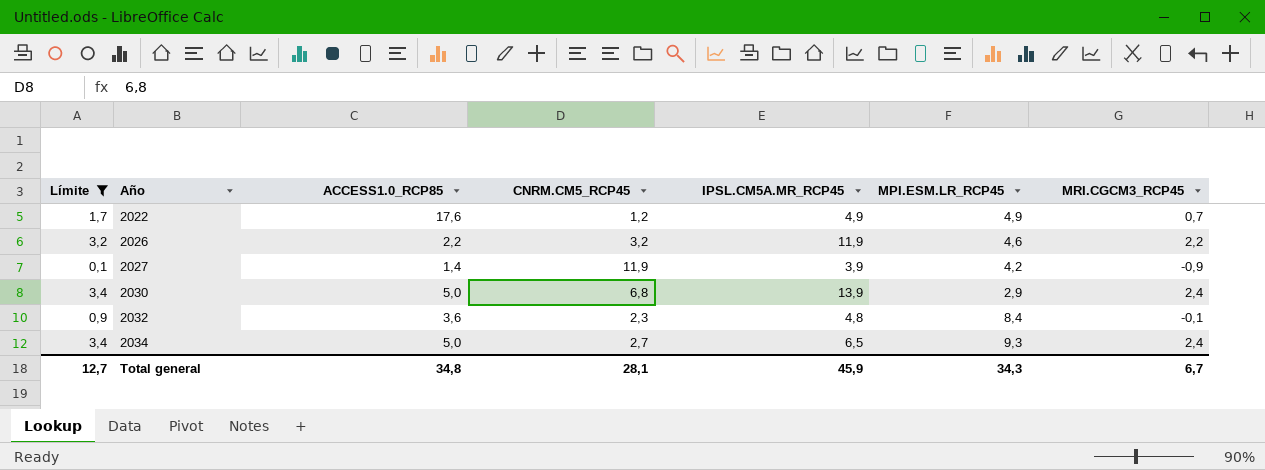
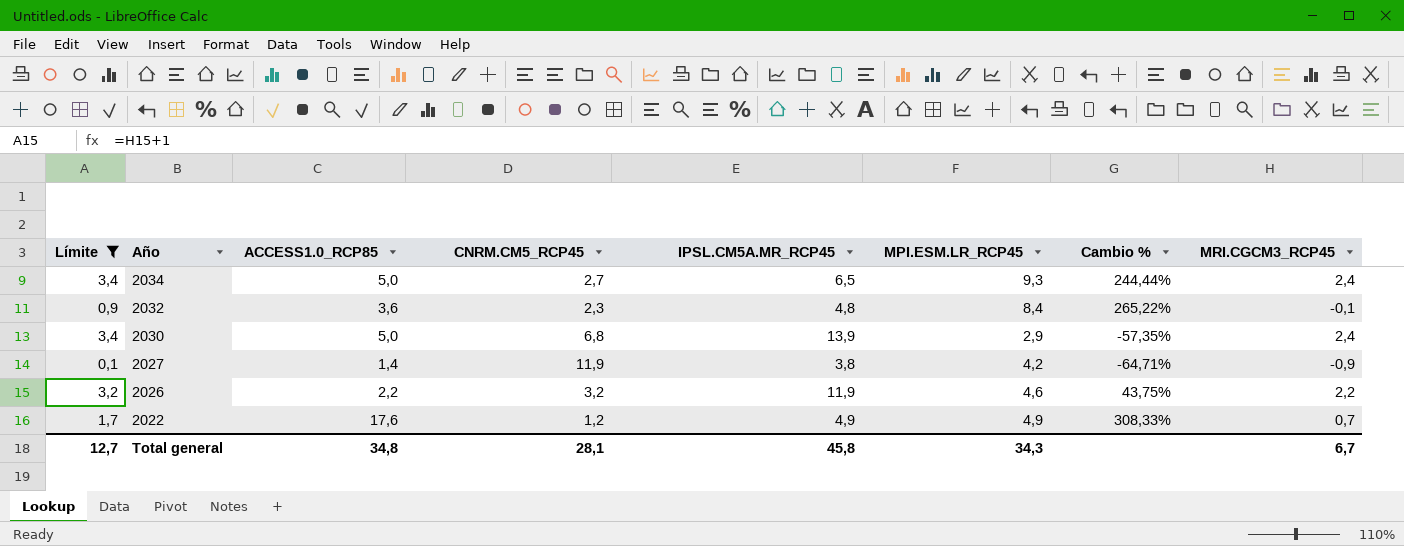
row order: Año ascending -> Año descending
column Cambio % | formula: none -> ([MPI.ESM.LR_RCP45] - [CNRM.CM5_RCP45]) / [CNRM.CM5_RCP45]
2027 | IPSL.CM5A.MR_RCP45: 3,9 -> 3,8
Total general | IPSL.CM5A.MR_RCP45: 45,9 -> 45,8

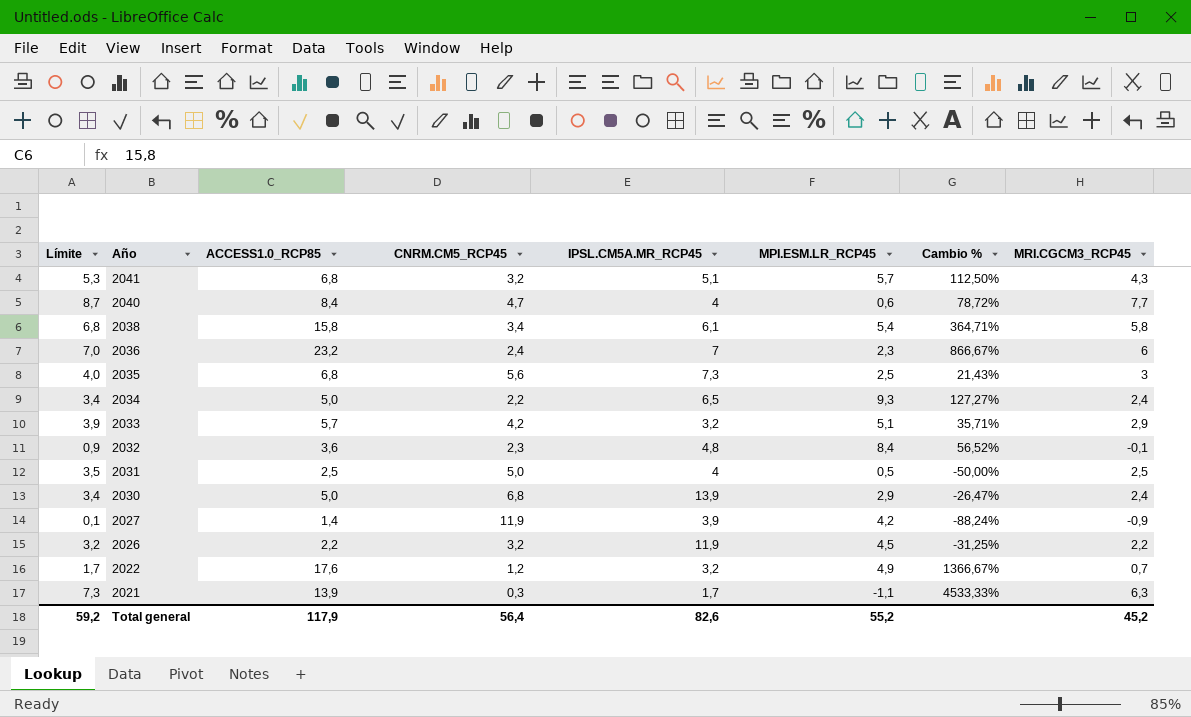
filter: Límite <= 3,4 -> none
column Cambio % | formula: ([MPI.ESM.LR_RCP45] - [CNRM.CM5_RCP45]) / [CNRM.CM5_RCP45] -> ([ACCESS1.0_RCP85] - [CNRM.CM5_RCP45]) / [CNRM.CM5_RCP45]
2034 | CNRM.CM5_RCP45: 2,7 -> 2,2
2027 | IPSL.CM5A.MR_RCP45: 3,8 -> 3,9
2026 | MPI.ESM.LR_RCP45: 4,6 -> 4,5
2022 | IPSL.CM5A.MR_RCP45: 4,9 -> 3,2
Total general | Límite: 12,7 -> 59,2
Total general | ACCESS1.0_RCP85: 34,8 -> 117,9
Total general | CNRM.CM5_RCP45: 28,1 -> 56,4
Total general | IPSL.CM5A.MR_RCP45: 45,8 -> 82,6
Total general | MPI.ESM.LR_RCP45: 34,3 -> 55,2
Total general | MRI.CGCM3_RCP45: 6,7 -> 45,2

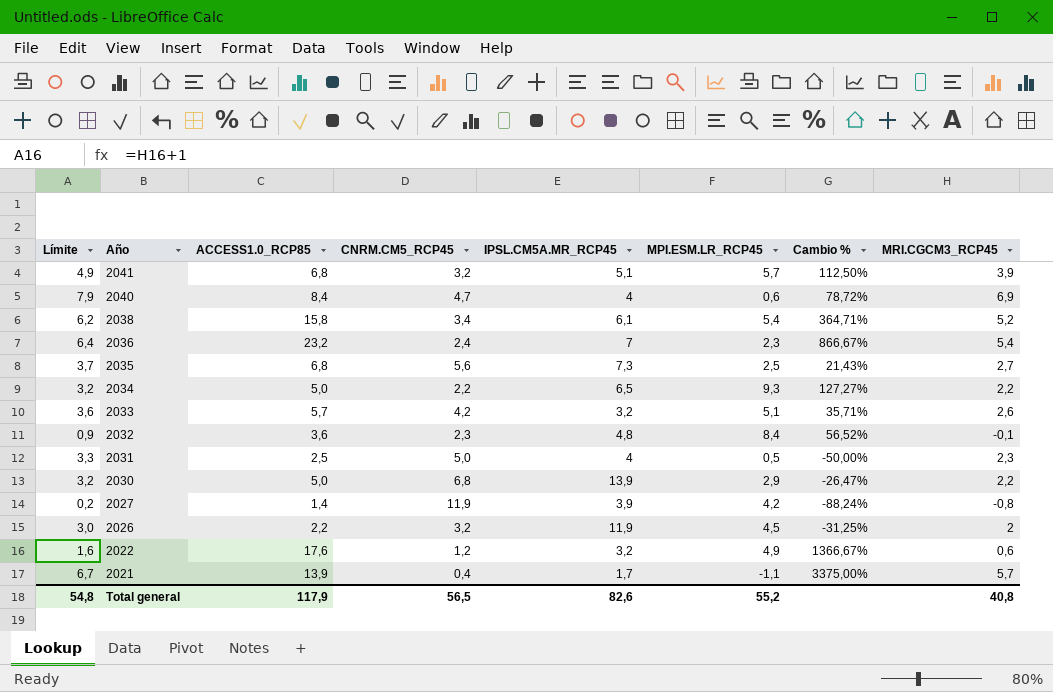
2041 | Límite: 5,3 -> 4,9
2041 | MRI.CGCM3_RCP45: 4,3 -> 3,9
2040 | Límite: 8,7 -> 7,9
2040 | MRI.CGCM3_RCP45: 7,7 -> 6,9
2038 | Límite: 6,8 -> 6,2
2038 | MRI.CGCM3_RCP45: 5,8 -> 5,2
2036 | Límite: 7,0 -> 6,4
2036 | MRI.CGCM3_RCP45: 6 -> 5,4
2035 | Límite: 4,0 -> 3,7
2035 | MRI.CGCM3_RCP45: 3 -> 2,7
2034 | Límite: 3,4 -> 3,2
2034 | MRI.CGCM3_RCP45: 2,4 -> 2,2
2033 | Límite: 3,9 -> 3,6
2033 | MRI.CGCM3_RCP45: 2,9 -> 2,6
2031 | Límite: 3,5 -> 3,3
2031 | MRI.CGCM3_RCP45: 2,5 -> 2,3
2030 | Límite: 3,4 -> 3,2
2030 | MRI.CGCM3_RCP45: 2,4 -> 2,2
2027 | Límite: 0,1 -> 0,2
2027 | MRI.CGCM3_RCP45: -0,9 -> -0,8
2026 | Límite: 3,2 -> 3,0
2026 | MRI.CGCM3_RCP45: 2,2 -> 2
2022 | Límite: 1,7 -> 1,6
2022 | MRI.CGCM3_RCP45: 0,7 -> 0,6
2021 | Límite: 7,3 -> 6,7
2021 | CNRM.CM5_RCP45: 0,3 -> 0,4
2021 | Cambio %: 4533,33% -> 3375,00%
2021 | MRI.CGCM3_RCP45: 6,3 -> 5,7
Total general | Límite: 59,2 -> 54,8
Total general | CNRM.CM5_RCP45: 56,4 -> 56,5
Total general | MRI.CGCM3_RCP45: 45,2 -> 40,8

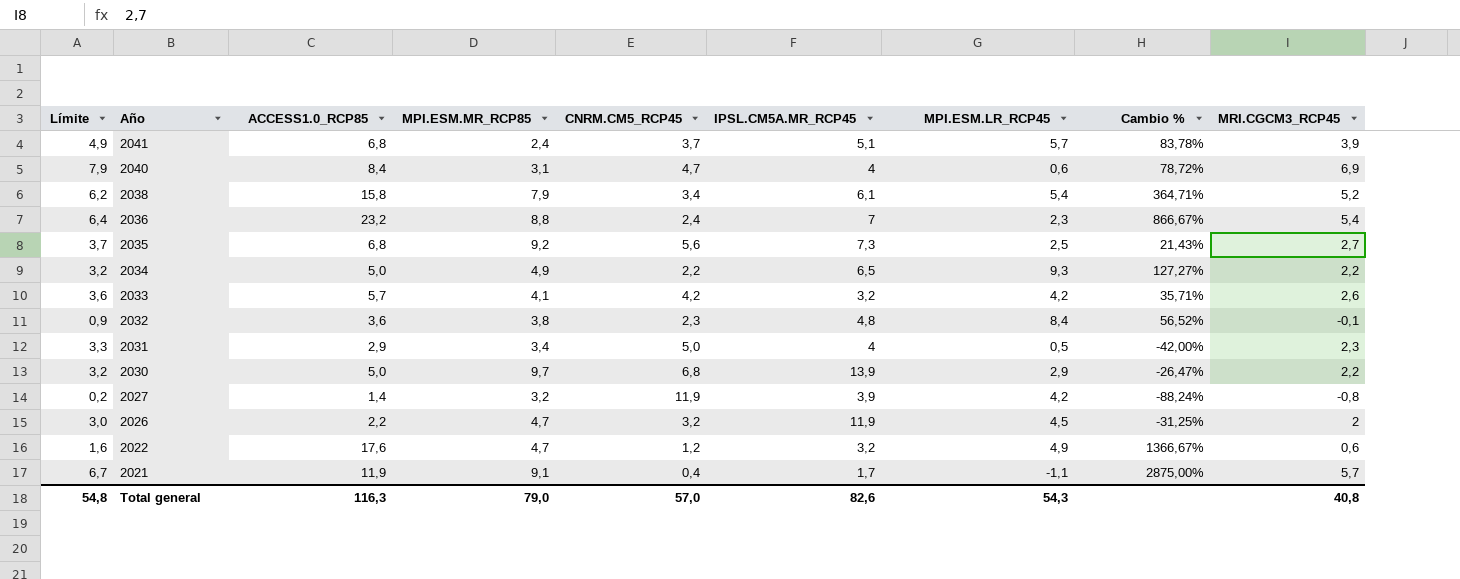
column MPI.ESM.MR_RCP85 | position: none -> 4
2041 | CNRM.CM5_RCP45: 3,2 -> 3,7
2041 | Cambio %: 112,50% -> 83,78%
2033 | MPI.ESM.LR_RCP45: 5,1 -> 4,2
2031 | ACCESS1.0_RCP85: 2,5 -> 2,9
2031 | Cambio %: -50,00% -> -42,00%
2021 | ACCESS1.0_RCP85: 13,9 -> 11,9
2021 | Cambio %: 3375,00% -> 2875,00%
Total general | ACCESS1.0_RCP85: 117,9 -> 116,3
Total general | CNRM.CM5_RCP45: 56,5 -> 57,0
Total general | MPI.ESM.LR_RCP45: 55,2 -> 54,3

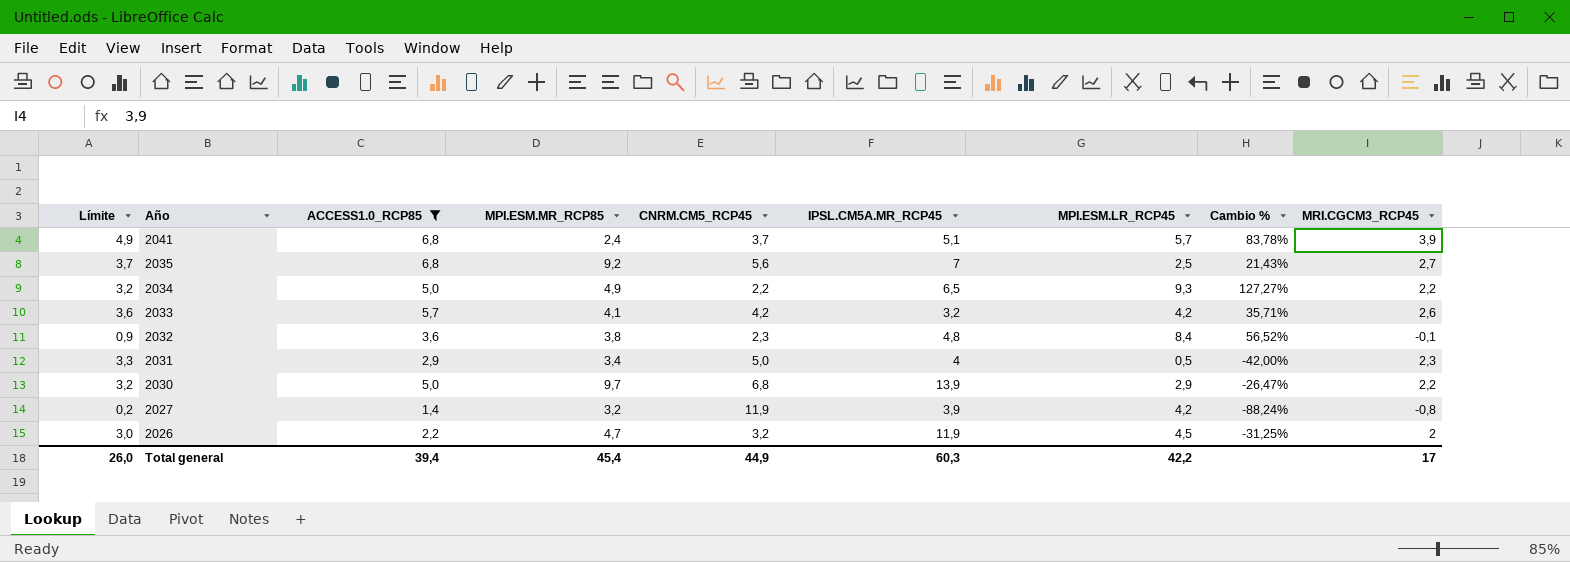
filter: none -> ACCESS1.0_RCP85 <= 6,8
2035 | IPSL.CM5A.MR_RCP45: 7,3 -> 7
Total general | Límite: 54,8 -> 26,0
Total general | ACCESS1.0_RCP85: 116,3 -> 39,4
Total general | MPI.ESM.MR_RCP85: 79,0 -> 45,4
Total general | CNRM.CM5_RCP45: 57,0 -> 44,9
Total general | IPSL.CM5A.MR_RCP45: 82,6 -> 60,3
Total general | MPI.ESM.LR_RCP45: 54,3 -> 42,2
Total general | MRI.CGCM3_RCP45: 40,8 -> 17

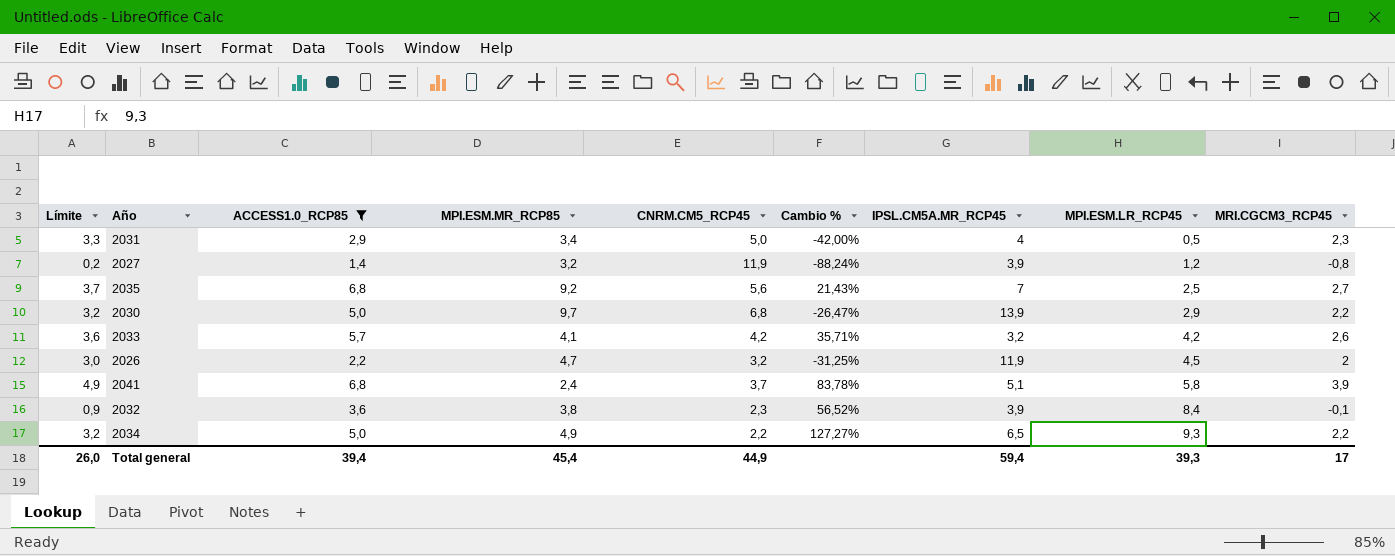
row order: Año descending -> MPI.ESM.LR_RCP45 ascending
column Cambio % | position: 8 -> 6
2027 | MPI.ESM.LR_RCP45: 4,2 -> 1,2
2041 | MPI.ESM.LR_RCP45: 5,7 -> 5,8
2032 | IPSL.CM5A.MR_RCP45: 4,8 -> 3,9
Total general | IPSL.CM5A.MR_RCP45: 60,3 -> 59,4
Total general | MPI.ESM.LR_RCP45: 42,2 -> 39,3

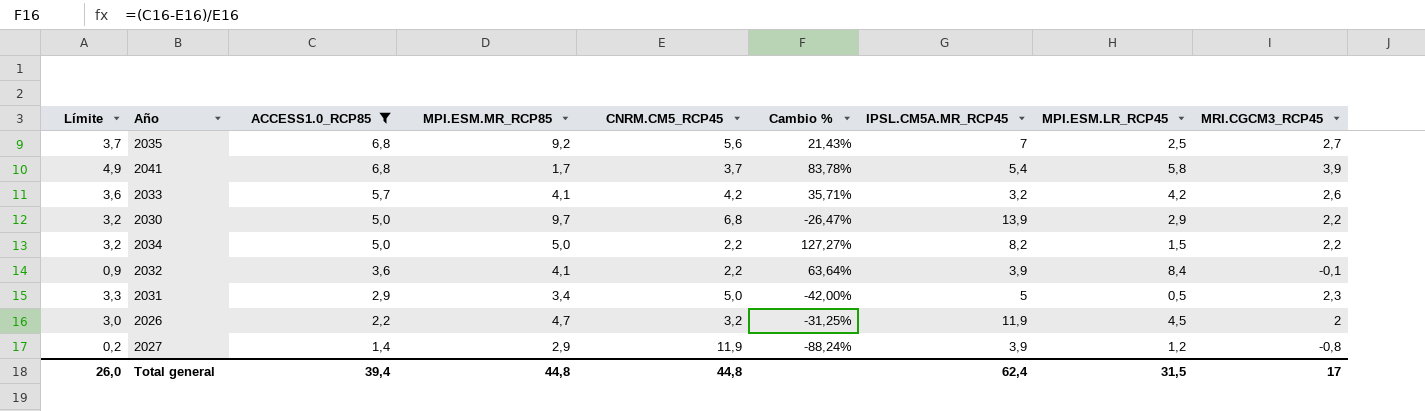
row order: MPI.ESM.LR_RCP45 ascending -> ACCESS1.0_RCP85 descending
2041 | MPI.ESM.MR_RCP85: 2,4 -> 1,7
2041 | IPSL.CM5A.MR_RCP45: 5,1 -> 5,4
2034 | MPI.ESM.MR_RCP85: 4,9 -> 5,0
2034 | IPSL.CM5A.MR_RCP45: 6,5 -> 8,2
2034 | MPI.ESM.LR_RCP45: 9,3 -> 1,5
2032 | MPI.ESM.MR_RCP85: 3,8 -> 4,1
2032 | CNRM.CM5_RCP45: 2,3 -> 2,2
2032 | Cambio %: 56,52% -> 63,64%
2031 | IPSL.CM5A.MR_RCP45: 4 -> 5
2027 | MPI.ESM.MR_RCP85: 3,2 -> 2,9
Total general | MPI.ESM.MR_RCP85: 45,4 -> 44,8
Total general | CNRM.CM5_RCP45: 44,9 -> 44,8
Total general | IPSL.CM5A.MR_RCP45: 59,4 -> 62,4
Total general | MPI.ESM.LR_RCP45: 39,3 -> 31,5

